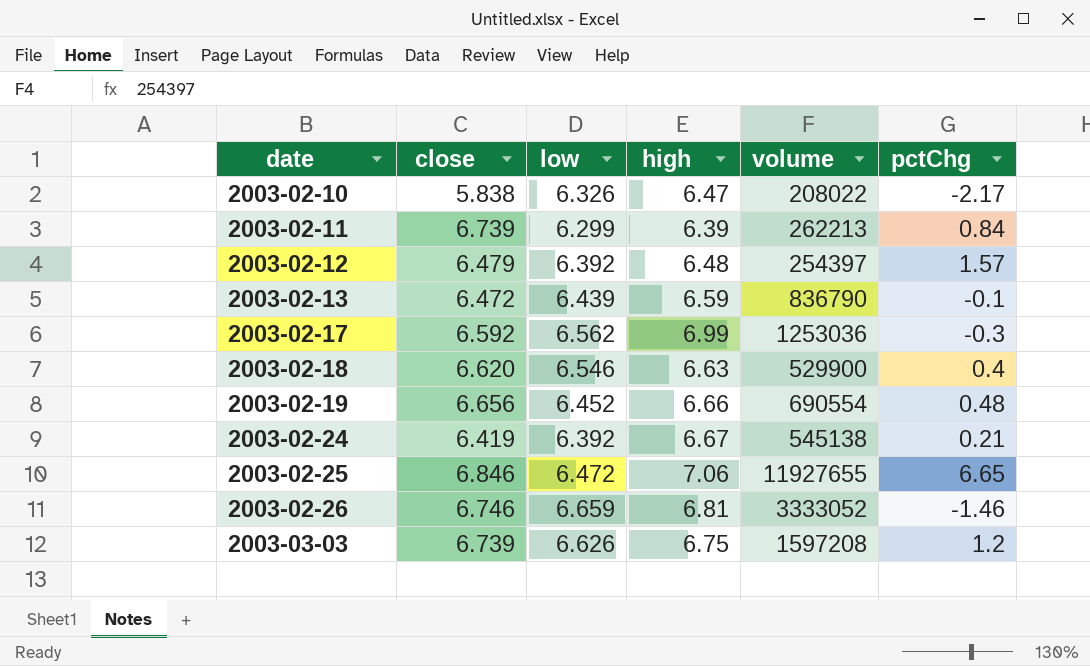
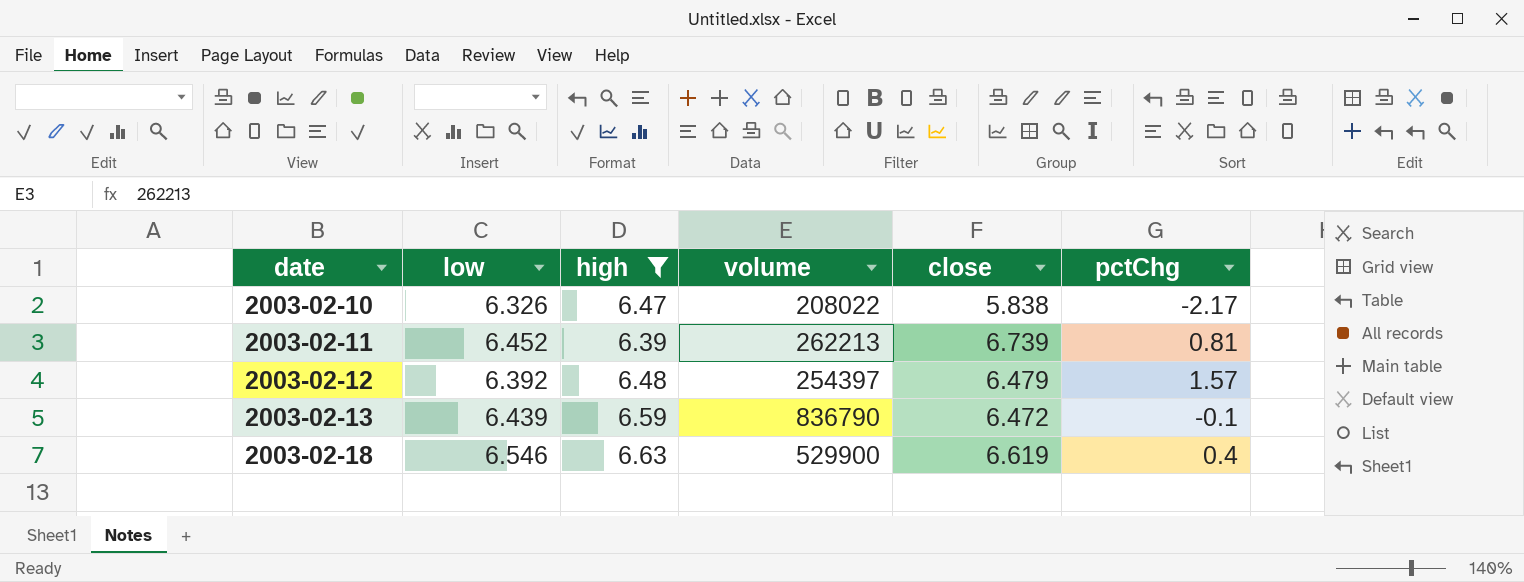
filter: none -> high <= 6.63
column close | position: 2 -> 5
2003-02-11 | low: 6.299 -> 6.452
2003-02-11 | pctChg: 0.84 -> 0.81
2003-02-18 | close: 6.620 -> 6.619

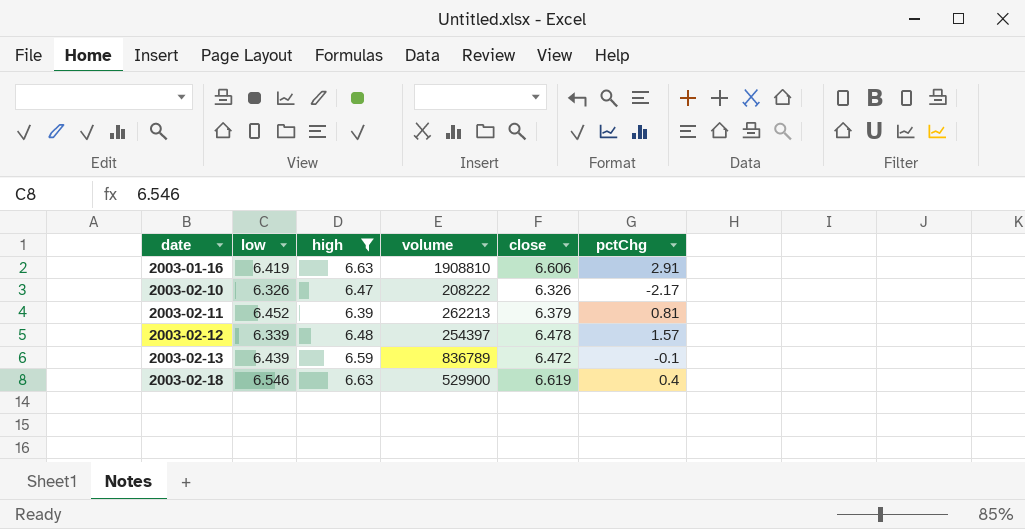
row 2003-01-16: none -> 6.419 | 6.63 | 1908810 | 6.606 | 2.91
2003-02-10 | volume: 208022 -> 208222
2003-02-10 | close: 5.838 -> 6.326
2003-02-11 | close: 6.739 -> 6.379
2003-02-12 | low: 6.392 -> 6.339
2003-02-12 | close: 6.479 -> 6.478
2003-02-13 | volume: 836790 -> 836789

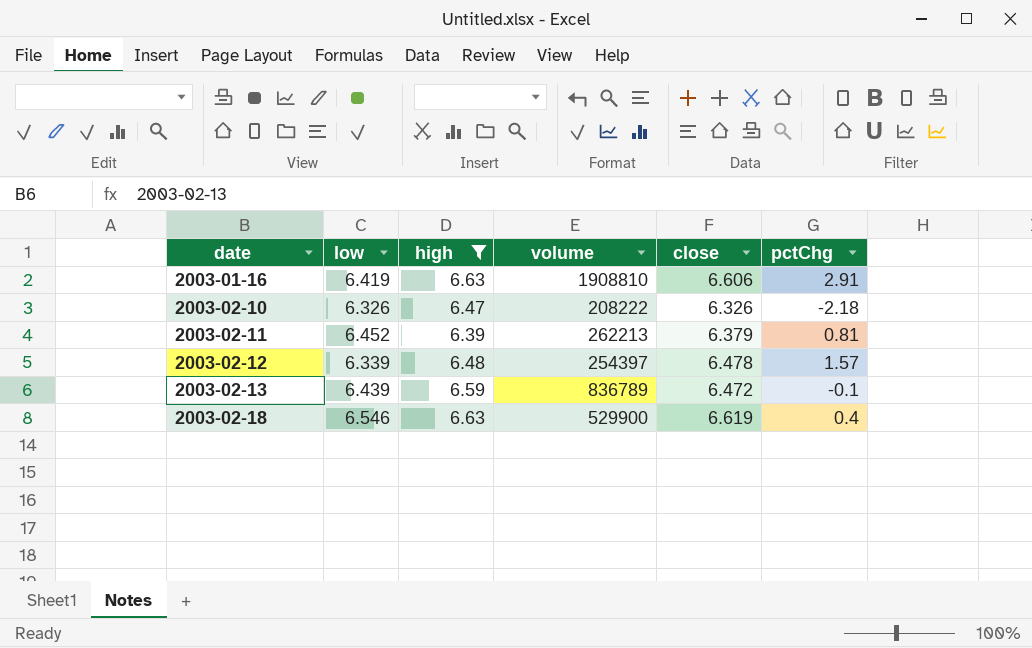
2003-02-10 | pctChg: -2.17 -> -2.18

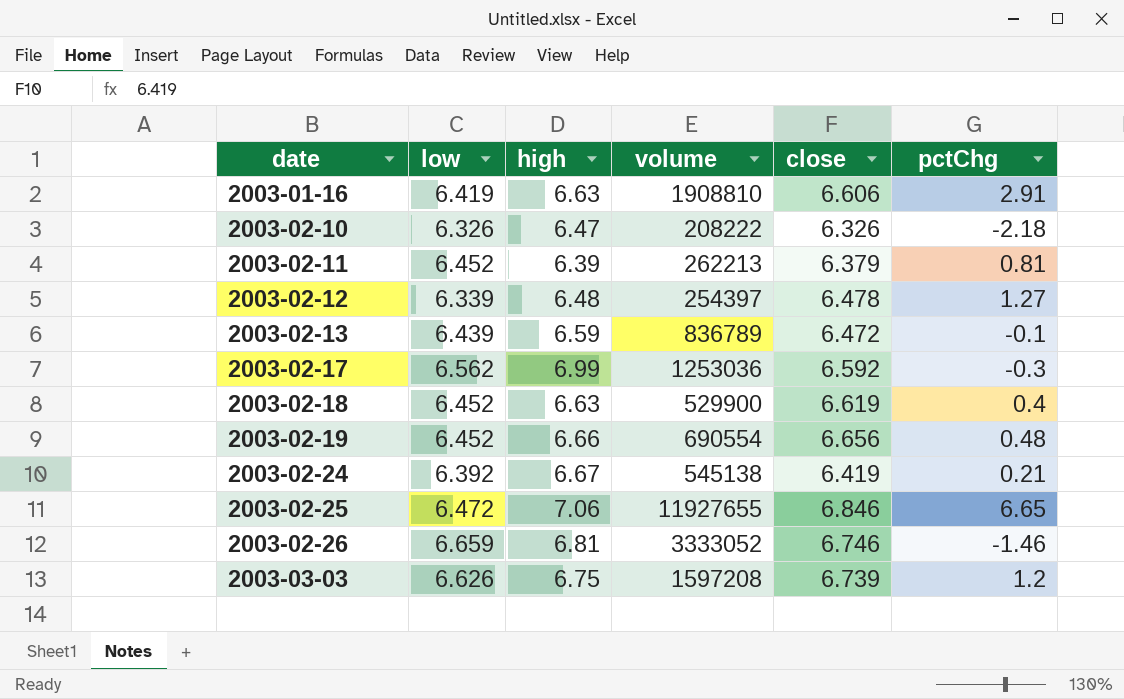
filter: high <= 6.63 -> none
2003-02-12 | pctChg: 1.57 -> 1.27
2003-02-18 | low: 6.546 -> 6.452

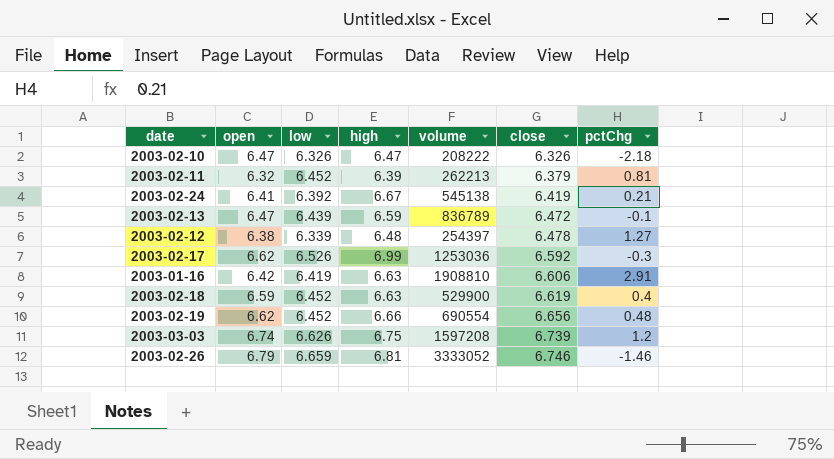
row order: date ascending -> close ascending
column open | position: none -> 2
row 2003-02-25: 6.472 | 7.06 | 11927655 | 6.846 | 6.65 -> none
2003-02-17 | low: 6.562 -> 6.526

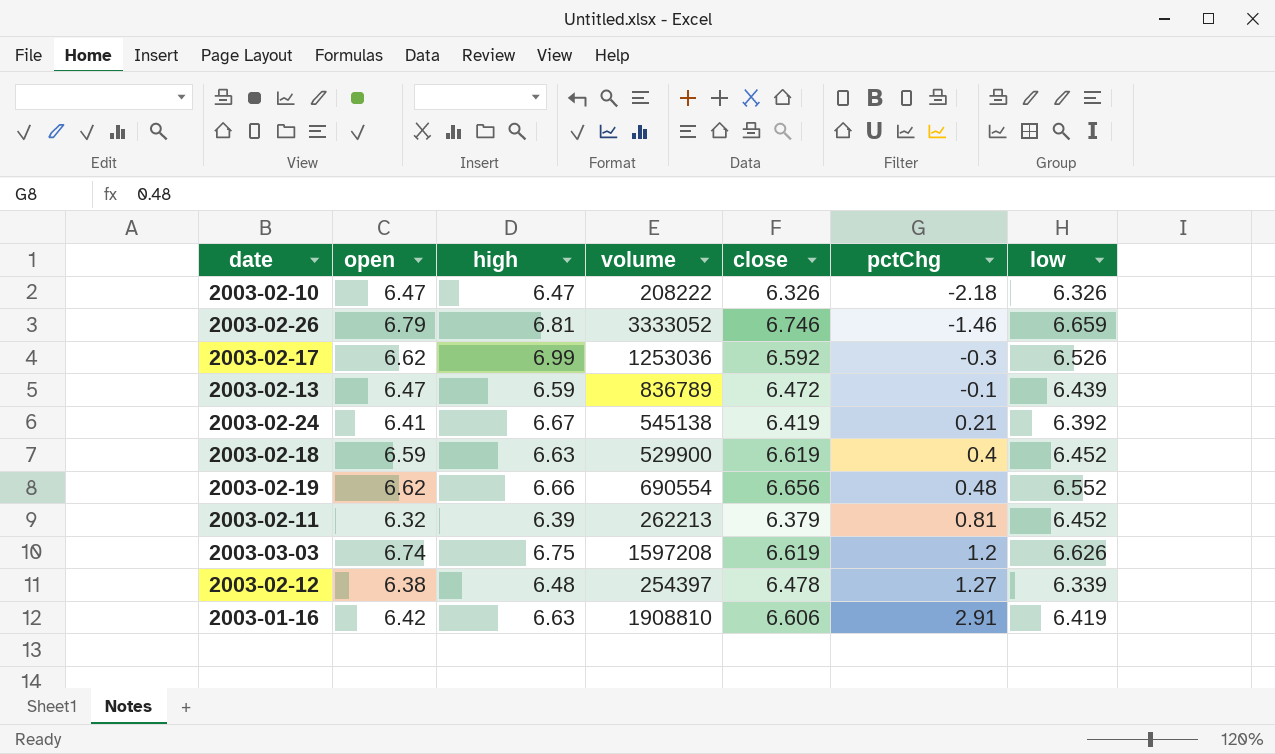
row order: close ascending -> pctChg ascending
column low | position: 3 -> 7
2003-02-19 | low: 6.452 -> 6.552
2003-03-03 | close: 6.739 -> 6.619

